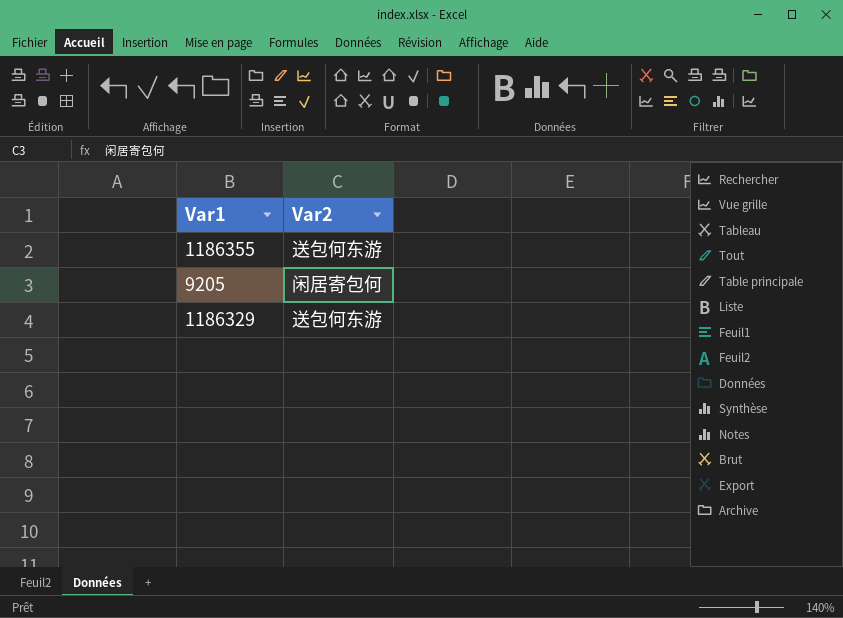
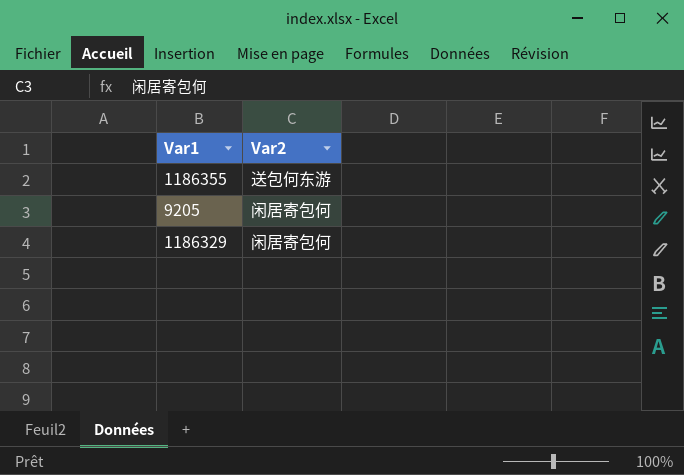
1186329 | Var2: 送包何东游 -> 闲居寄包何

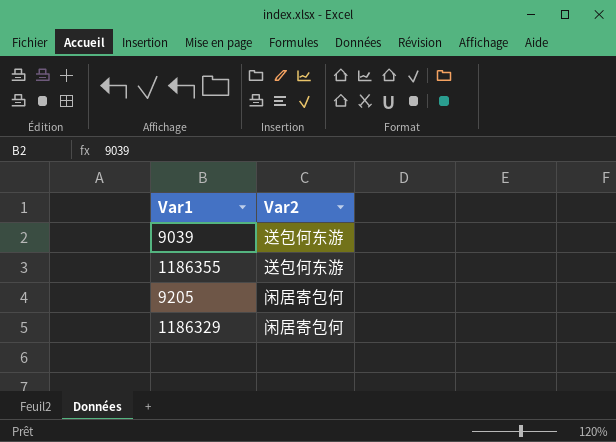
row 9039: none -> 送包何东游

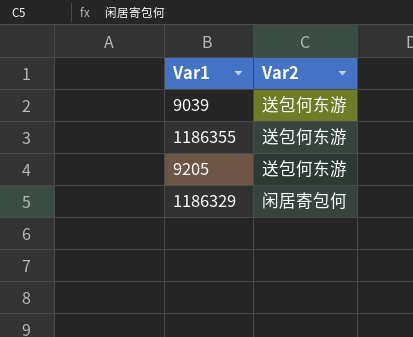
9205 | Var2: 闲居寄包何 -> 送包何东游

